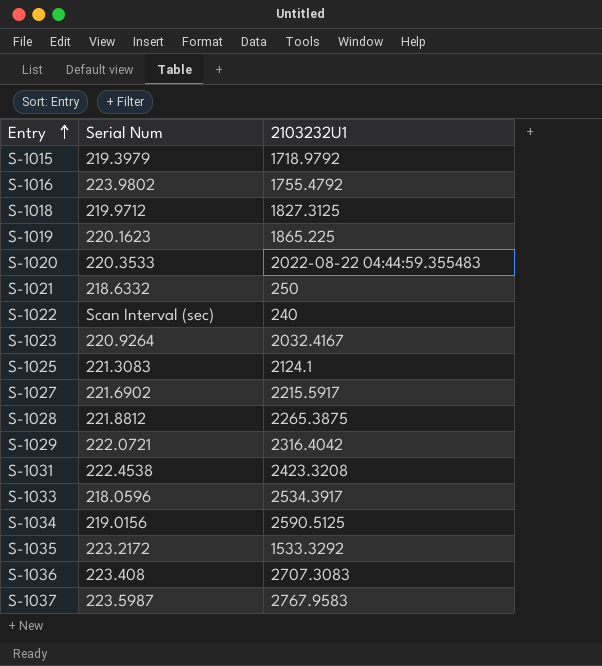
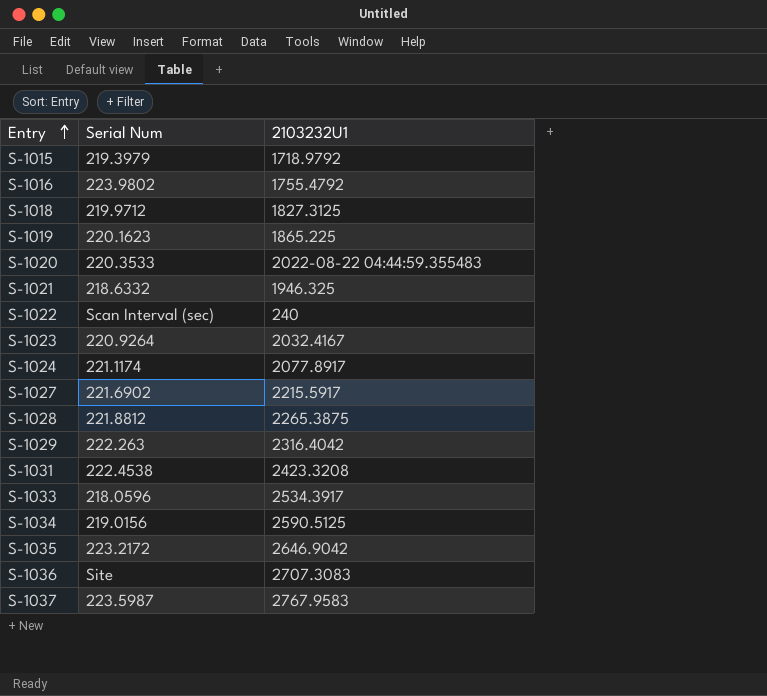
row S-1025: 221.3083 | 2124.1 -> none
S-1021 | 2103232U1: 250 -> 1946.325
row S-1024: none -> 221.1174 | 2077.8917
S-1029 | Serial Num: 222.0721 -> 222.263
S-1035 | 2103232U1: 1533.3292 -> 2646.9042
S-1036 | Serial Num: 223.408 -> Site

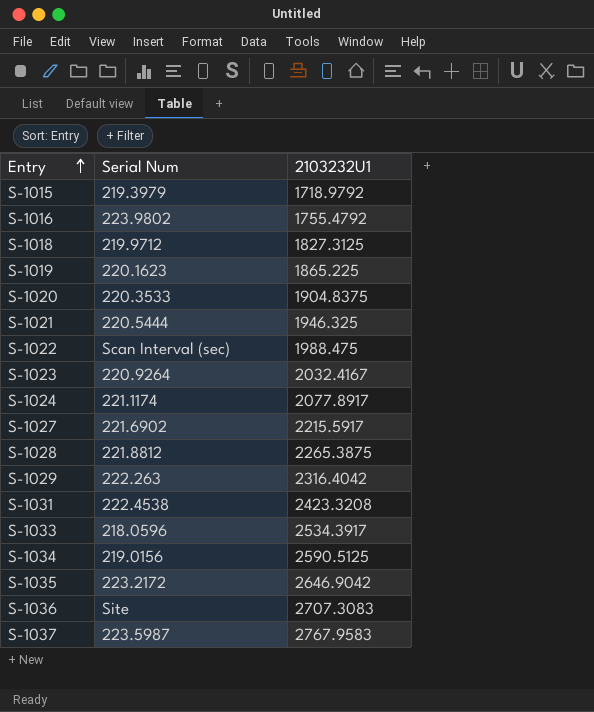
S-1020 | 2103232U1: 2022-08-22 04:44:59.355483 -> 1904.8375
S-1021 | Serial Num: 218.6332 -> 220.5444
S-1022 | 2103232U1: 240 -> 1988.475

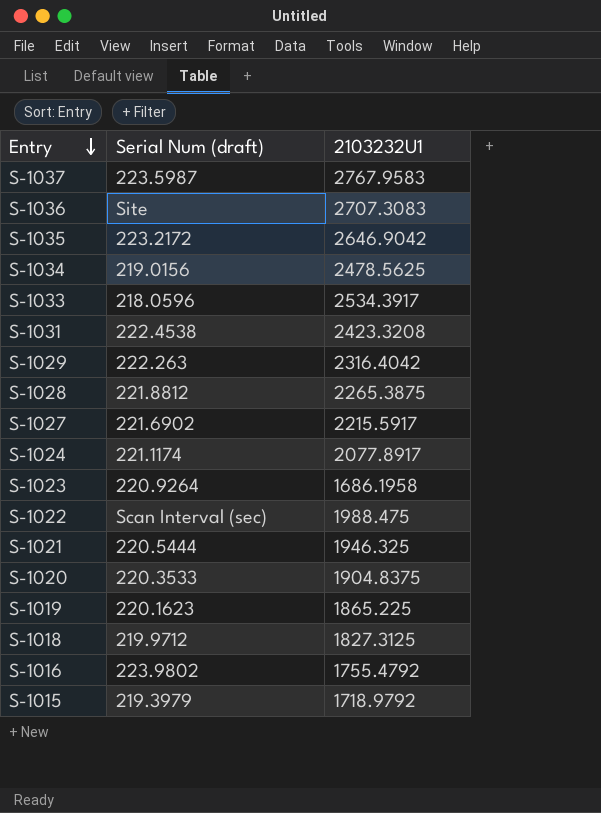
row order: Entry ascending -> Entry descending
column name: Serial Num -> Serial Num (draft)
S-1034 | 2103232U1: 2590.5125 -> 2478.5625
S-1023 | 2103232U1: 2032.4167 -> 1686.1958

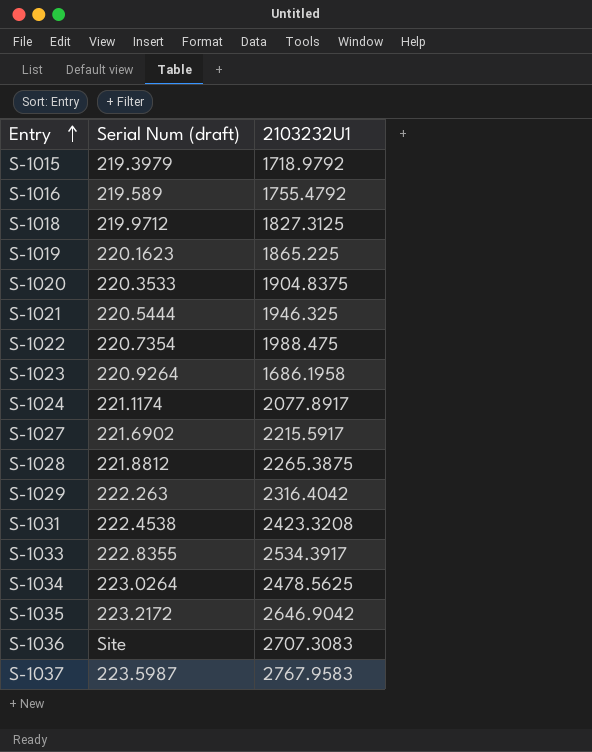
row order: Entry descending -> Entry ascending
S-1016 | Serial Num (draft): 223.9802 -> 219.589
S-1022 | Serial Num (draft): Scan Interval (sec) -> 220.7354
S-1033 | Serial Num (draft): 218.0596 -> 222.8355
S-1034 | Serial Num (draft): 219.0156 -> 223.0264

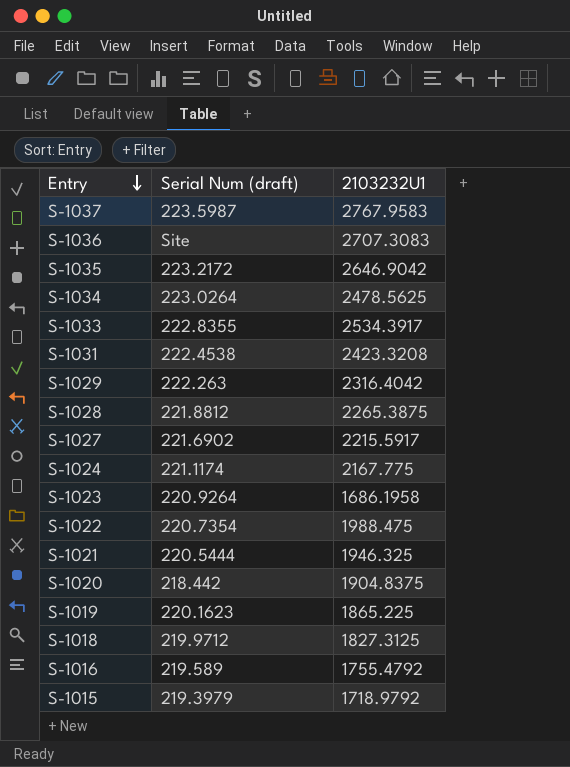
row order: Entry ascending -> Entry descending
S-1024 | 2103232U1: 2077.8917 -> 2167.775
S-1020 | Serial Num (draft): 220.3533 -> 218.442

